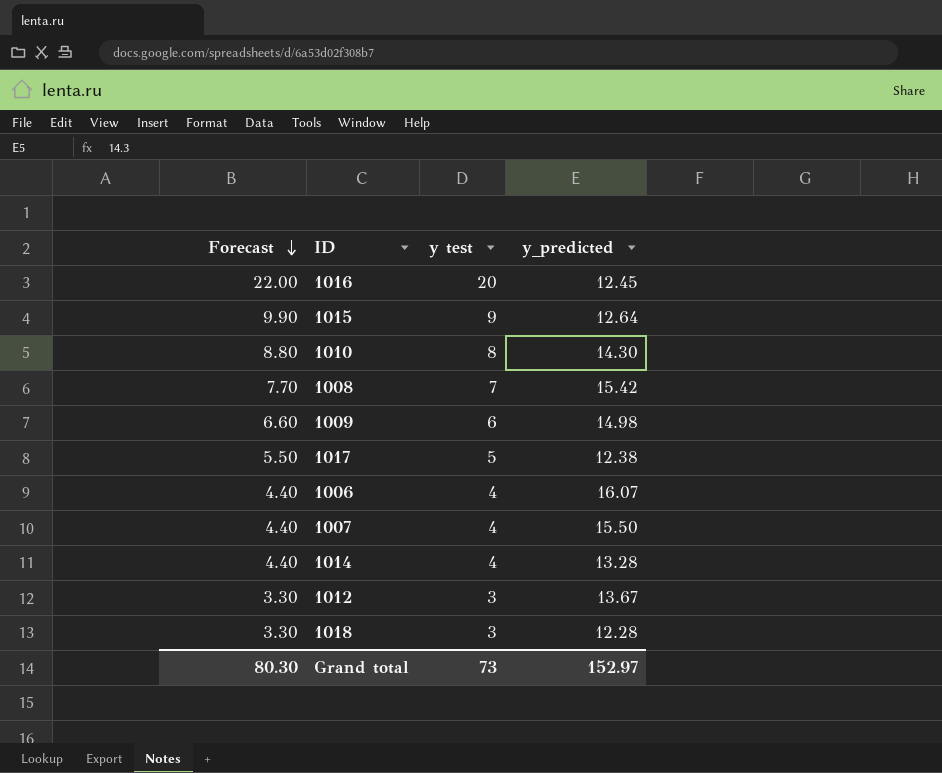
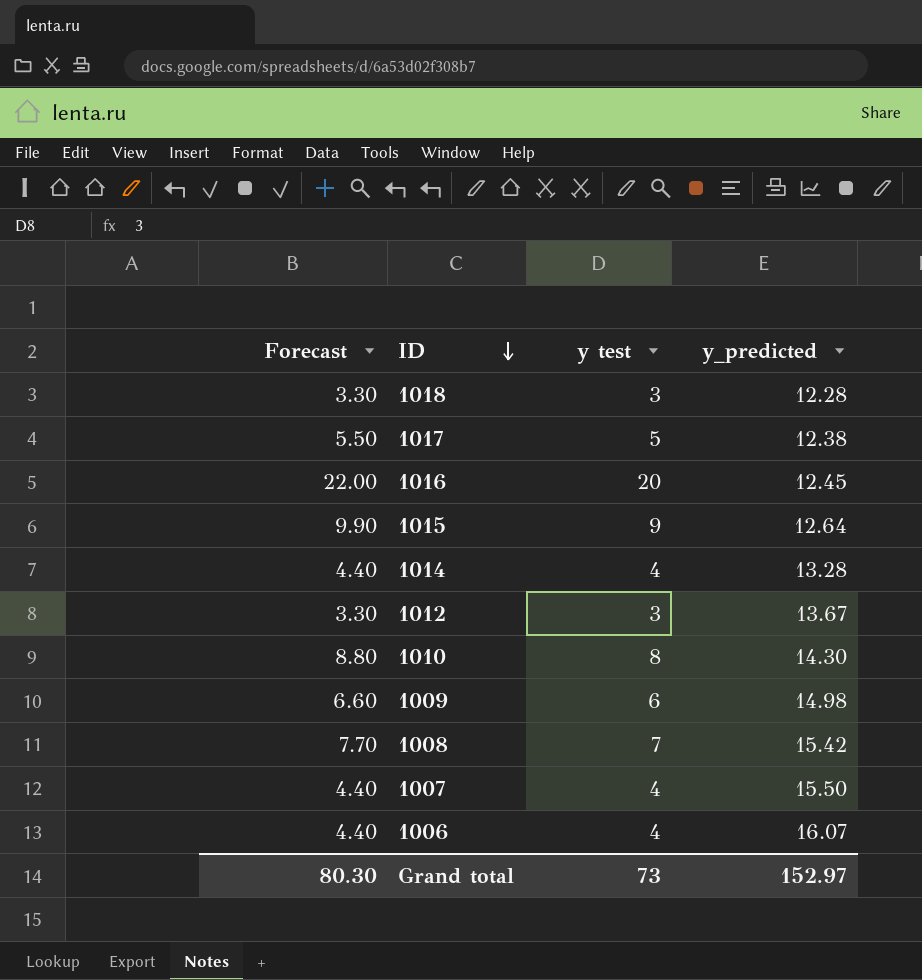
row order: Forecast descending -> ID descending

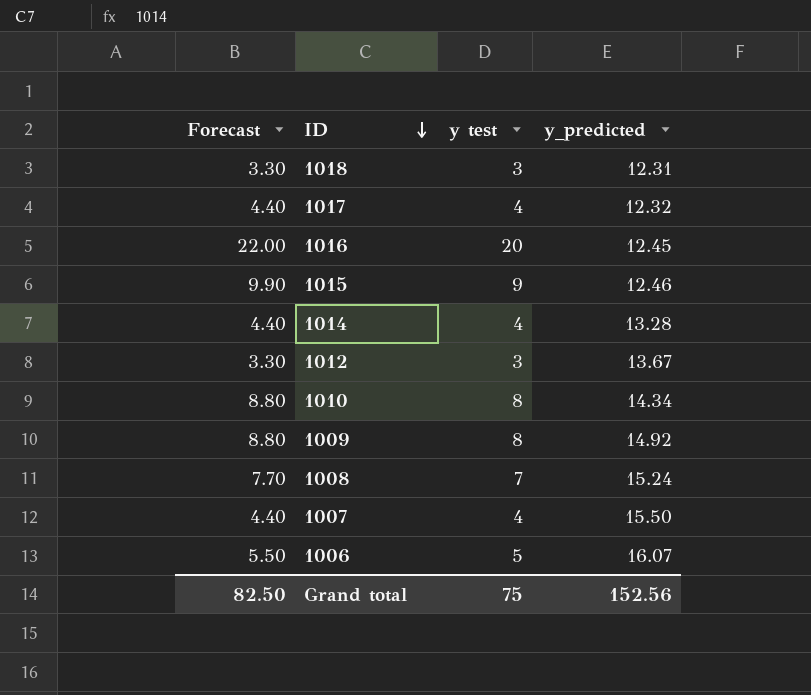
1018 | y_predicted: 12.28 -> 12.31
1017 | Forecast: 5.50 -> 4.40
1017 | y test: 5 -> 4
1017 | y_predicted: 12.38 -> 12.32
1015 | y_predicted: 12.64 -> 12.46
1010 | y_predicted: 14.30 -> 14.34
1009 | Forecast: 6.60 -> 8.80
1009 | y test: 6 -> 8
1009 | y_predicted: 14.98 -> 14.92
1008 | y_predicted: 15.42 -> 15.24
1006 | Forecast: 4.40 -> 5.50
1006 | y test: 4 -> 5
Grand total | Forecast: 80.30 -> 82.50
Grand total | y test: 73 -> 75
Grand total | y_predicted: 152.97 -> 152.56

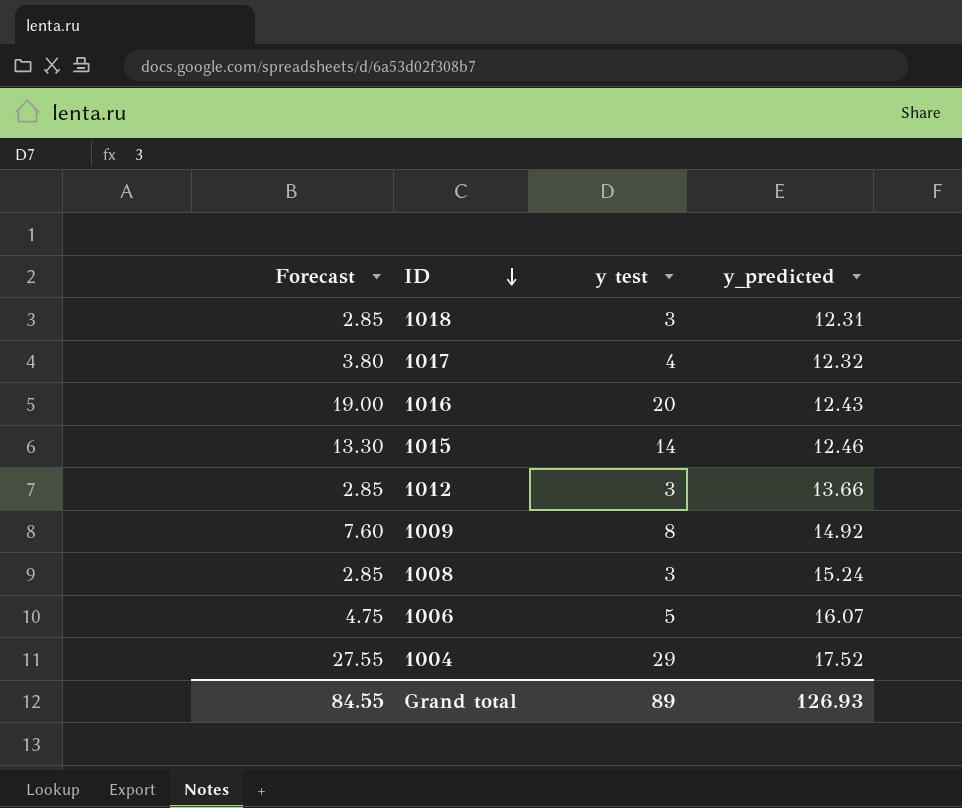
column Forecast | formula: [y test] * 1.1 -> [y test] * 0.95
row 1014: 4.40 | 4 | 13.28 -> none
row 1010: 8.80 | 8 | 14.34 -> none
row 1007: 4.40 | 4 | 15.50 -> none
1016 | y_predicted: 12.45 -> 12.43
1015 | y test: 9 -> 14
1012 | y_predicted: 13.67 -> 13.66
1008 | y test: 7 -> 3
row 1004: none -> 27.55 | 29 | 17.52
Grand total | Forecast: 82.50 -> 84.55
Grand total | y test: 75 -> 89
Grand total | y_predicted: 152.56 -> 126.93

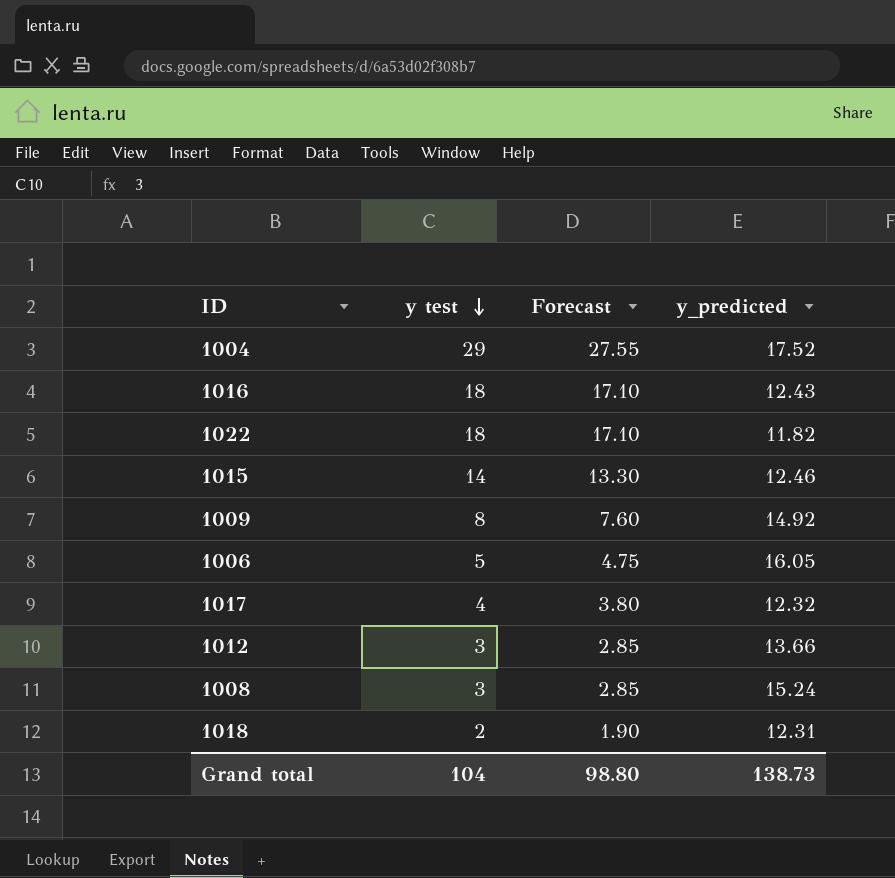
row order: ID descending -> y test descending
column Forecast | position: 1 -> 3
1016 | y test: 20 -> 18
1016 | Forecast: 19.00 -> 17.10
row 1022: none -> 18 | 17.10 | 11.82
1006 | y_predicted: 16.07 -> 16.05
1018 | y test: 3 -> 2
1018 | Forecast: 2.85 -> 1.90
Grand total | y test: 89 -> 104
Grand total | Forecast: 84.55 -> 98.80
Grand total | y_predicted: 126.93 -> 138.73

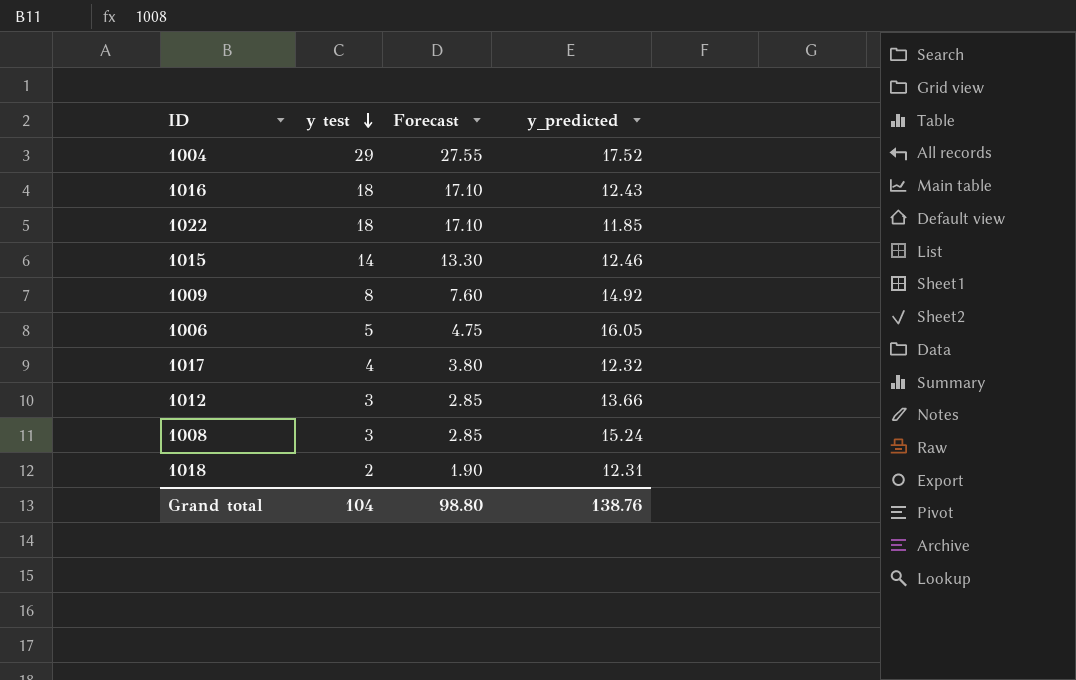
1022 | y_predicted: 11.82 -> 11.85
Grand total | y_predicted: 138.73 -> 138.76

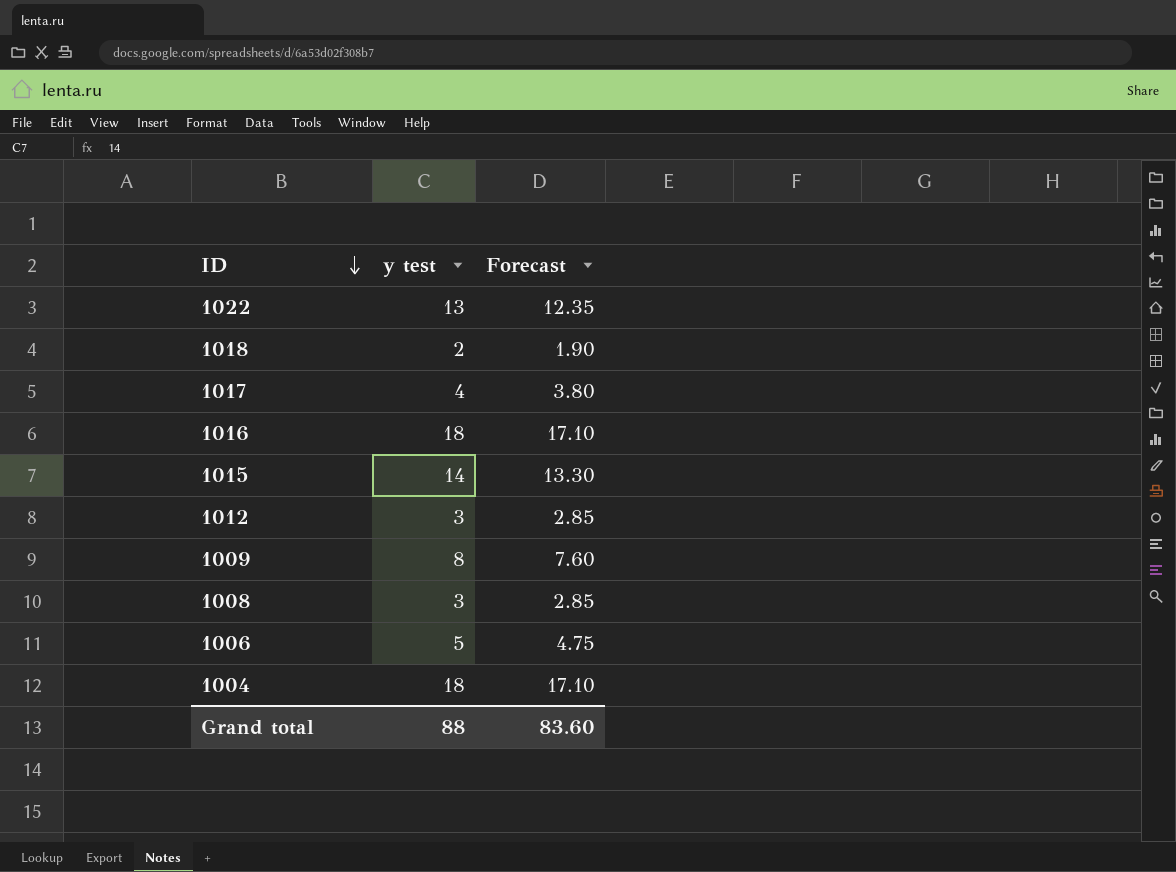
row order: y test descending -> ID descending
column y_predicted | position: 4 -> none
1022 | y test: 18 -> 13
1022 | Forecast: 17.10 -> 12.35
1004 | y test: 29 -> 18
1004 | Forecast: 27.55 -> 17.10
Grand total | y test: 104 -> 88
Grand total | Forecast: 98.80 -> 83.60

